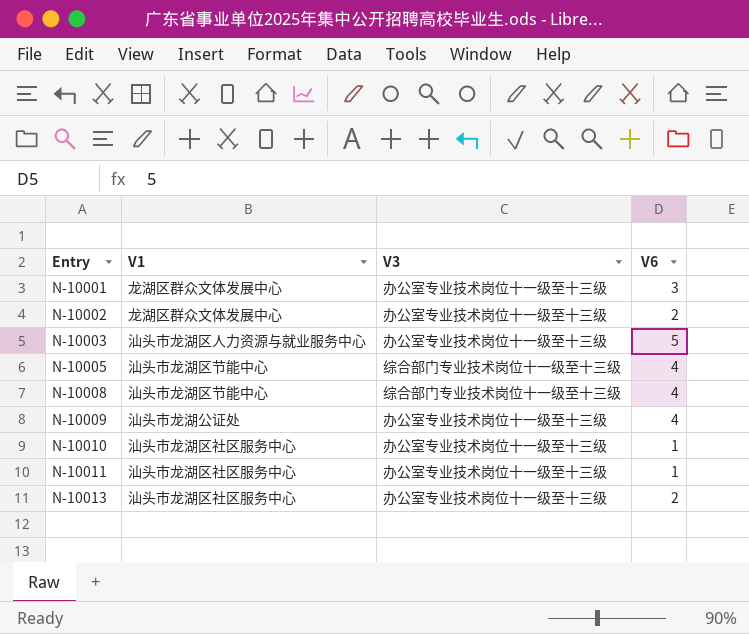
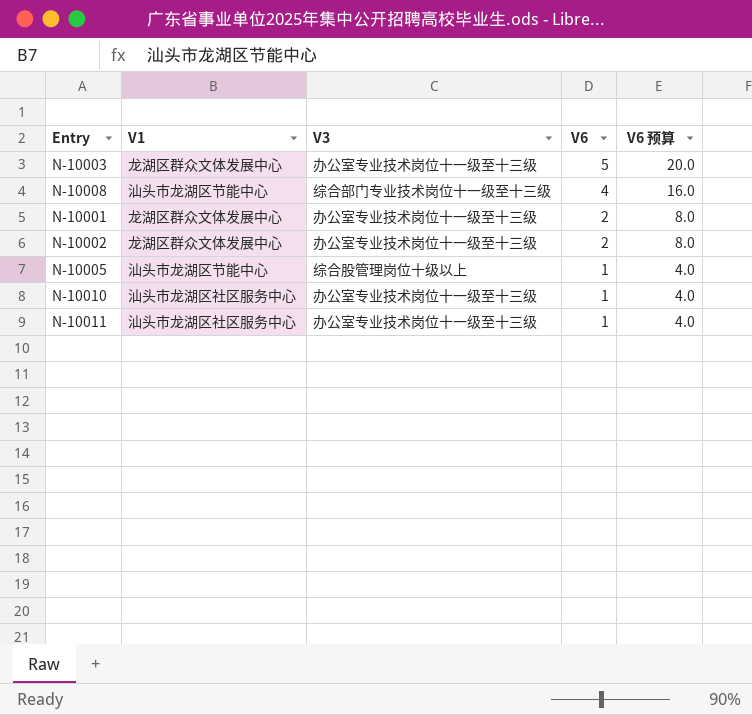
row order: Entry ascending -> V6 descending
column V6 预算 | formula: none -> [V6] * 4
row N-10009: 汕头市龙湖公证处 | 办公室专业技术岗位十一级至十三级 | 4 -> none
row N-10013: 汕头市龙湖区社区服务中心 | 办公室专业技术岗位十一级至十三级 | 2 -> none
N-10003 | V1: 汕头市龙湖区人力资源与就业服务中心 -> 龙湖区群众文体发展中心
N-10001 | V6: 3 -> 2
N-10005 | V3: 综合部门专业技术岗位十一级至十三级 -> 综合股管理岗位十级以上
N-10005 | V6: 4 -> 1

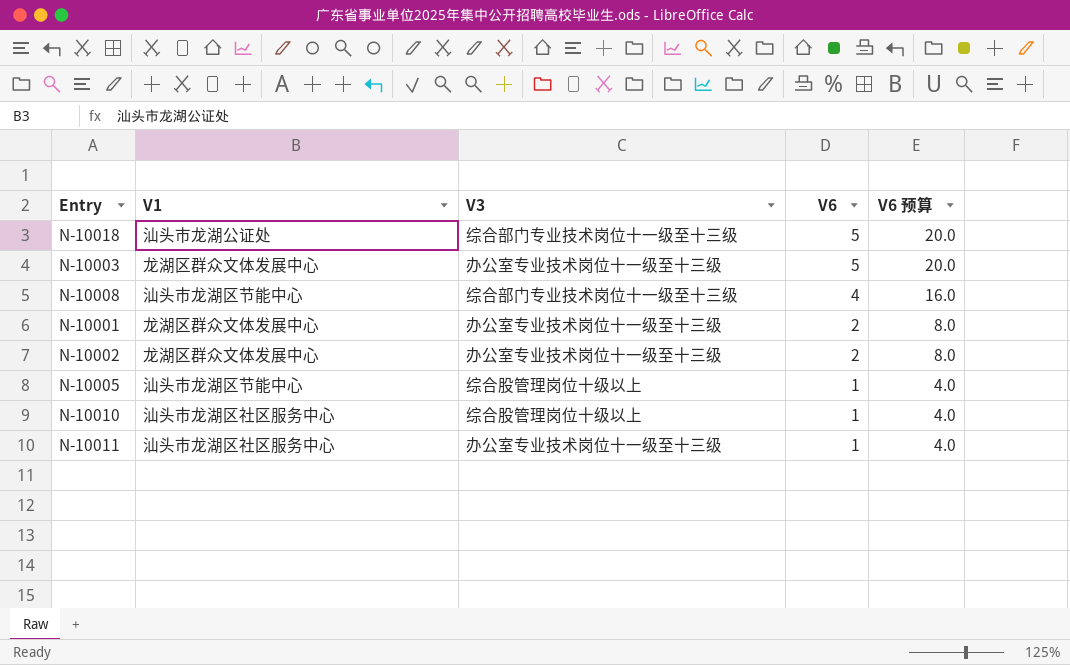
row N-10018: none -> 汕头市龙湖公证处 | 综合部门专业技术岗位十一级至十三级 | 5 | 20.0
N-10010 | V3: 办公室专业技术岗位十一级至十三级 -> 综合股管理岗位十级以上

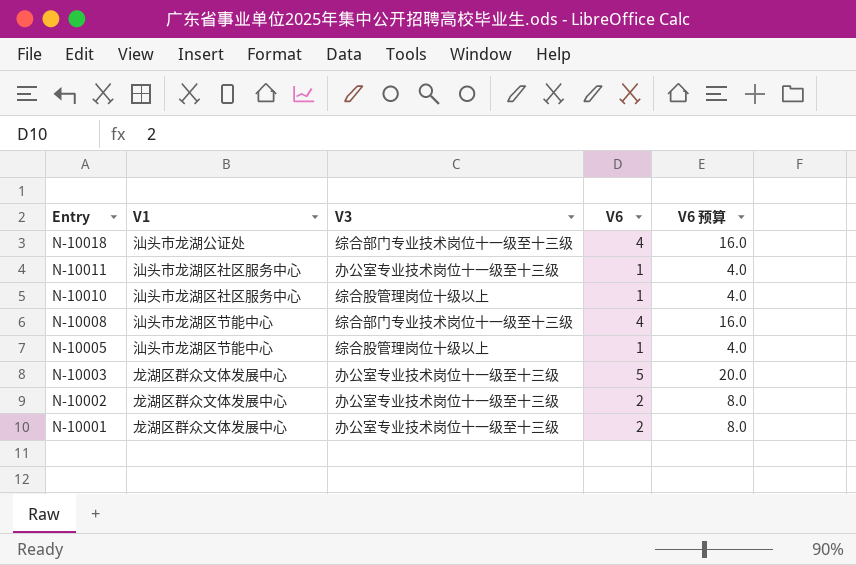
row order: V6 descending -> Entry descending
N-10018 | V6: 5 -> 4
N-10018 | V6 预算: 20.0 -> 16.0

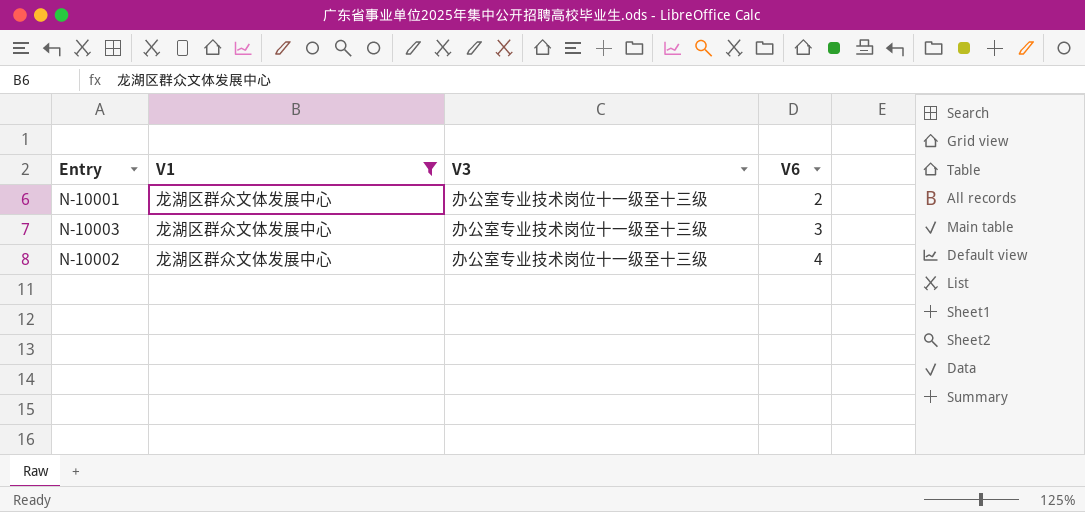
filter: none -> V1 = 龙湖区群众文体发展中心
row order: Entry descending -> V6 ascending
column V6 预算 | formula: [V6] * 4 -> none
N-10003 | V6: 5 -> 3
N-10002 | V6: 2 -> 4

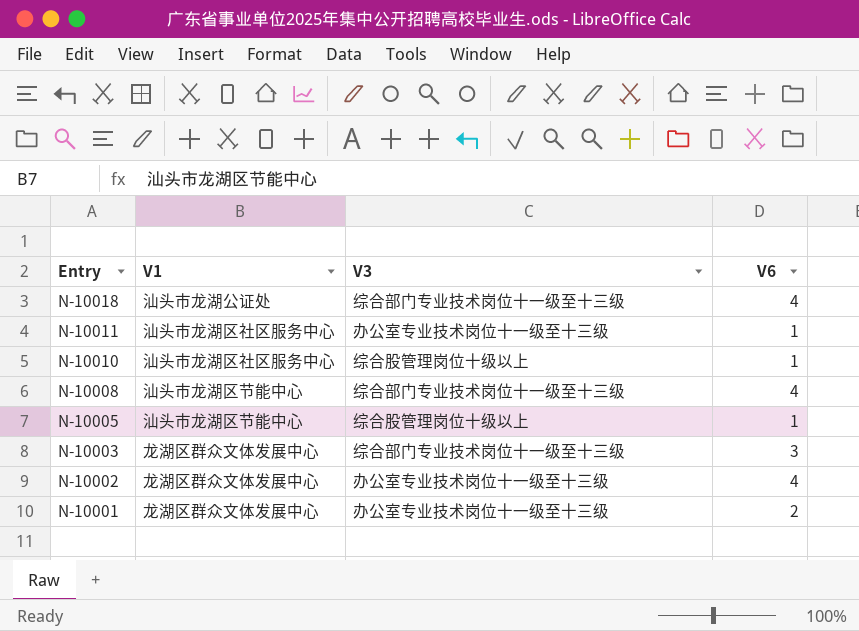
filter: V1 = 龙湖区群众文体发展中心 -> none
row order: V6 ascending -> Entry descending
N-10003 | V3: 办公室专业技术岗位十一级至十三级 -> 综合部门专业技术岗位十一级至十三级

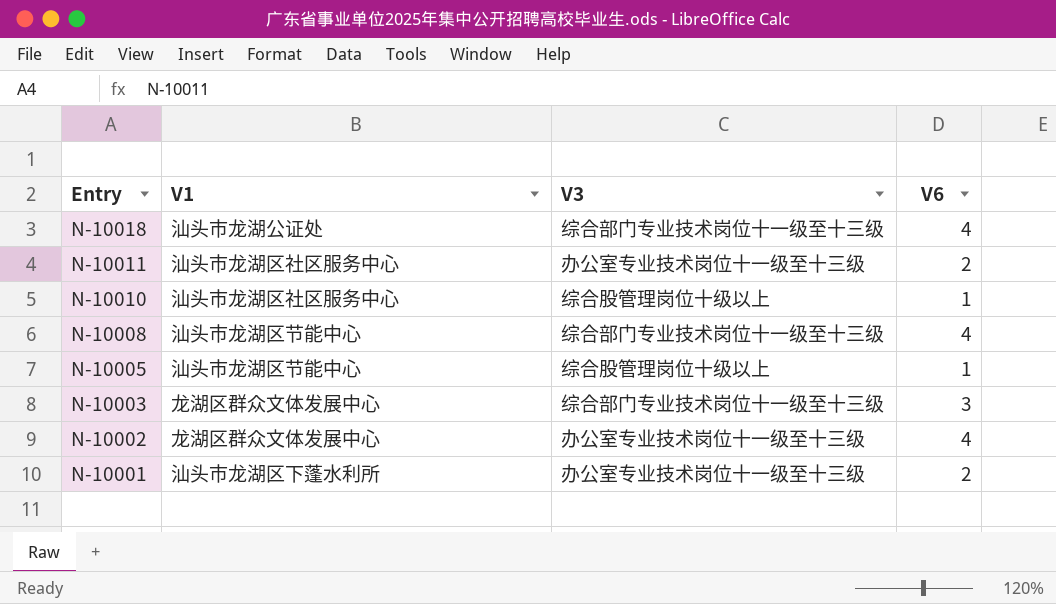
N-10011 | V6: 1 -> 2
N-10001 | V1: 龙湖区群众文体发展中心 -> 汕头市龙湖区下蓬水利所

